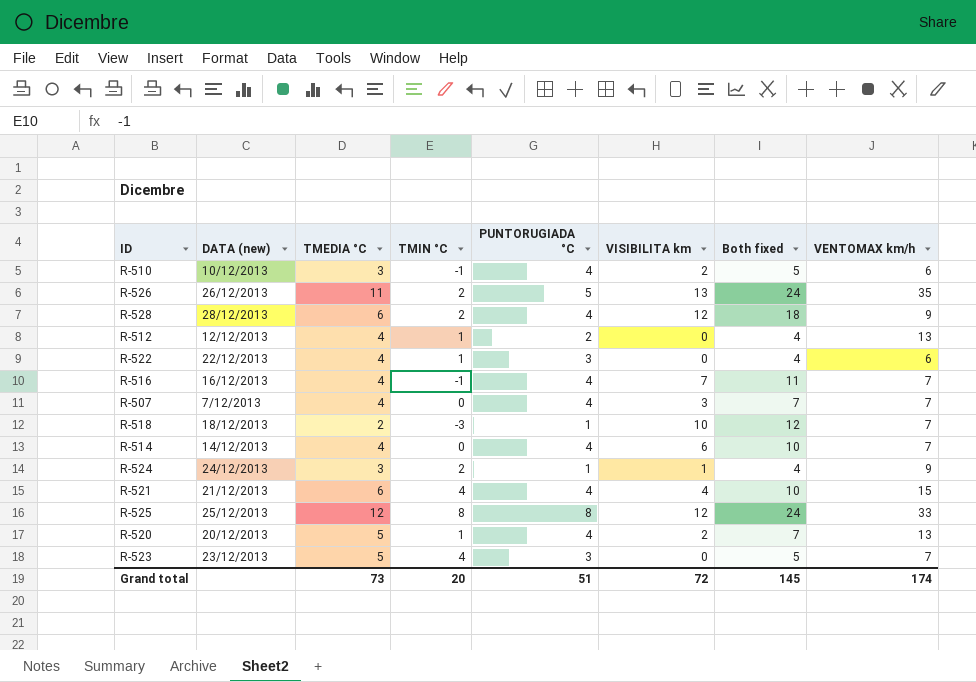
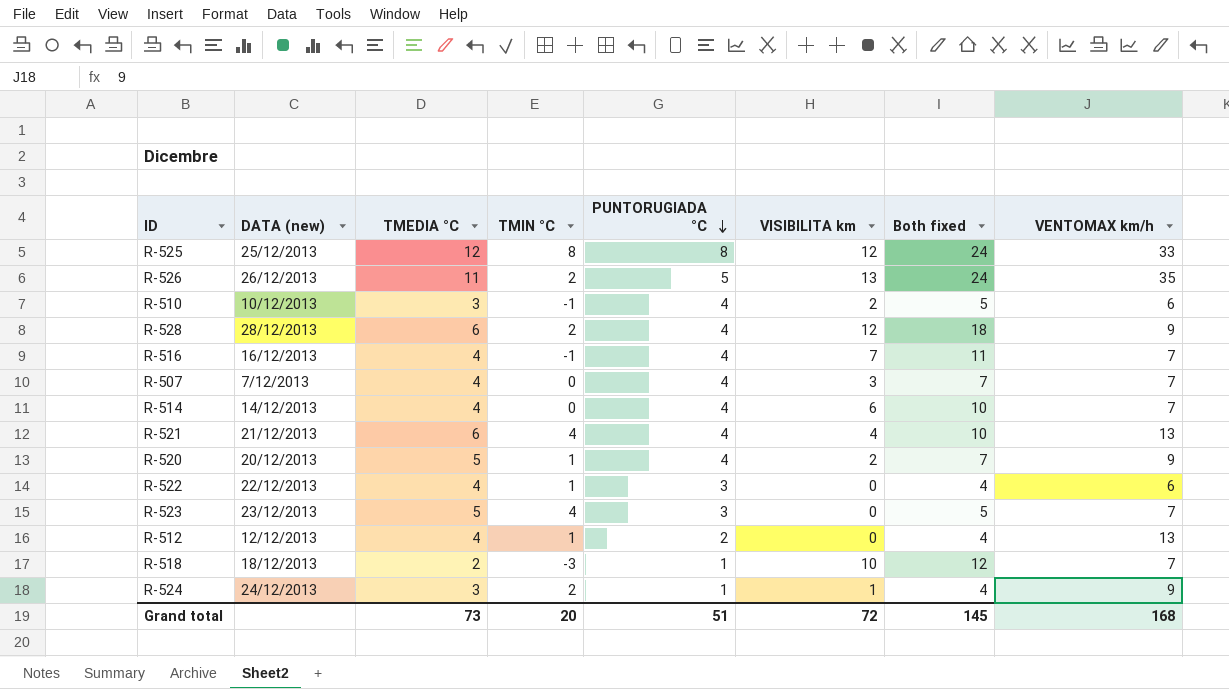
row order: none -> PUNTORUGIADA °C descending
R-521 | VENTOMAX km/h: 15 -> 13
R-520 | VENTOMAX km/h: 13 -> 9
Grand total | VENTOMAX km/h: 174 -> 168

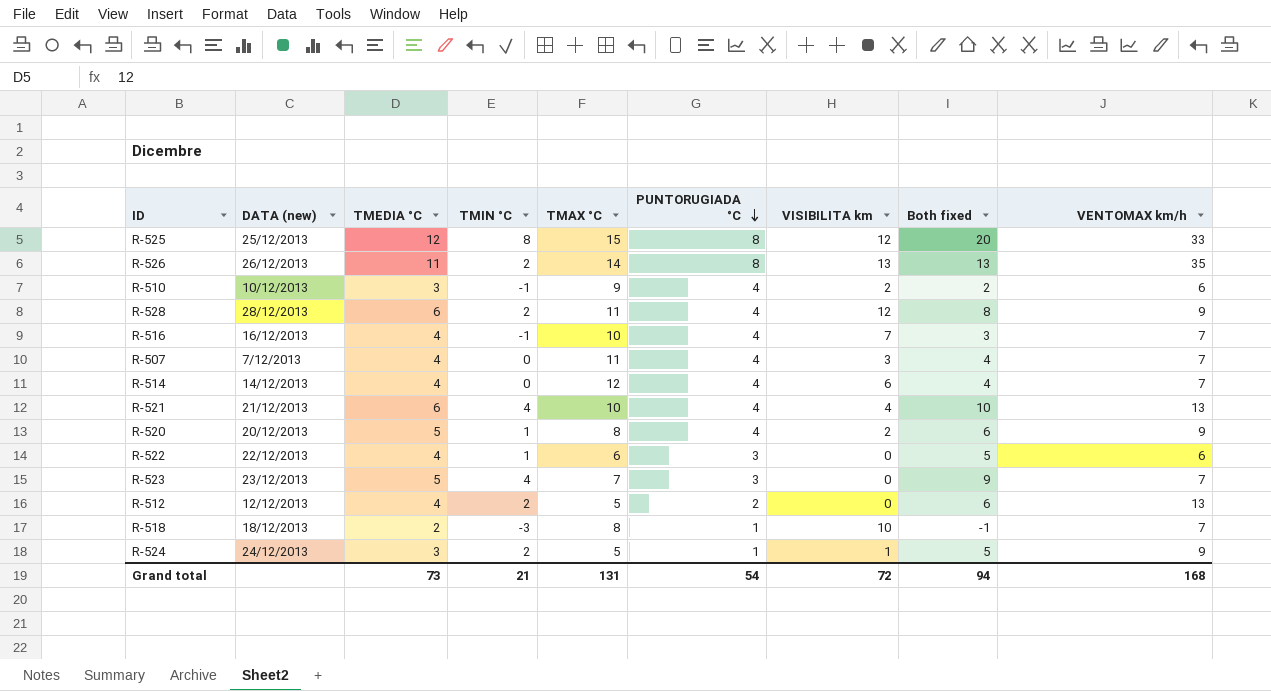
column TMAX °C | position: none -> 5
column Both fixed | formula: [TMEDIA °C] + [VISIBILITA km] -> [TMEDIA °C] + [TMIN °C]
R-526 | PUNTORUGIADA °C: 5 -> 8
R-512 | TMIN °C: 1 -> 2
Grand total | TMIN °C: 20 -> 21
Grand total | PUNTORUGIADA °C: 51 -> 54
Grand total | Both fixed: 145 -> 94

